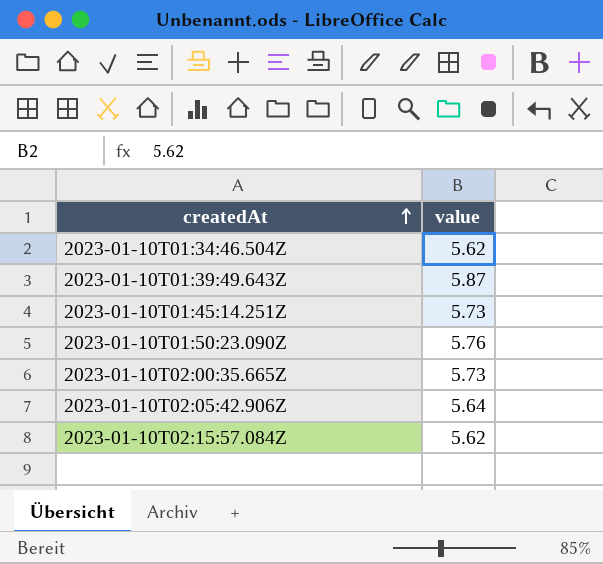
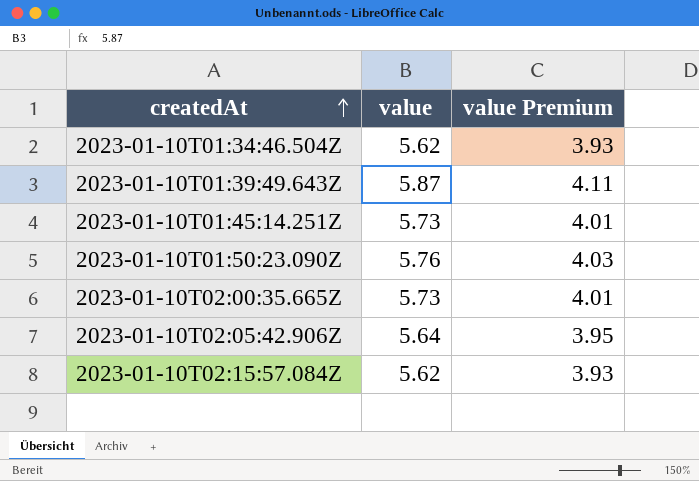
column value Premium | formula: none -> [value] * 0.7

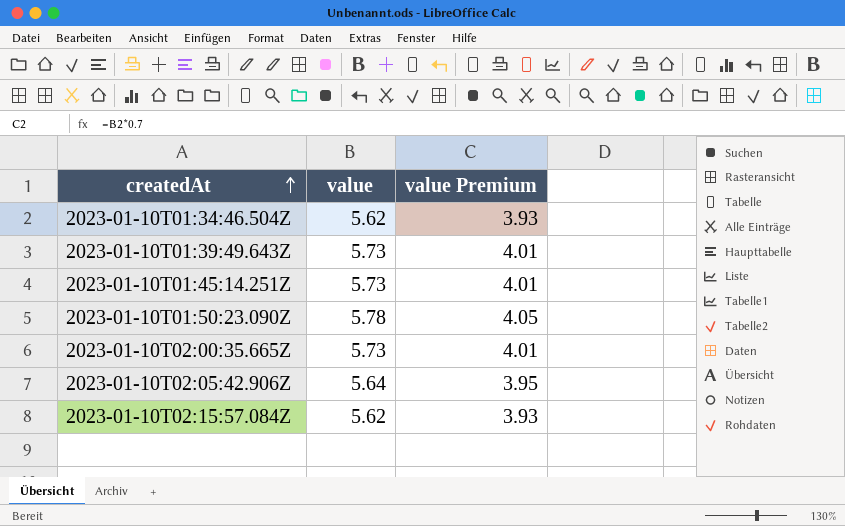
2023-01-10T01:39:49.643Z | value: 5.87 -> 5.73
2023-01-10T01:39:49.643Z | value Premium: 4.11 -> 4.01
2023-01-10T01:50:23.090Z | value: 5.76 -> 5.78
2023-01-10T01:50:23.090Z | value Premium: 4.03 -> 4.05

